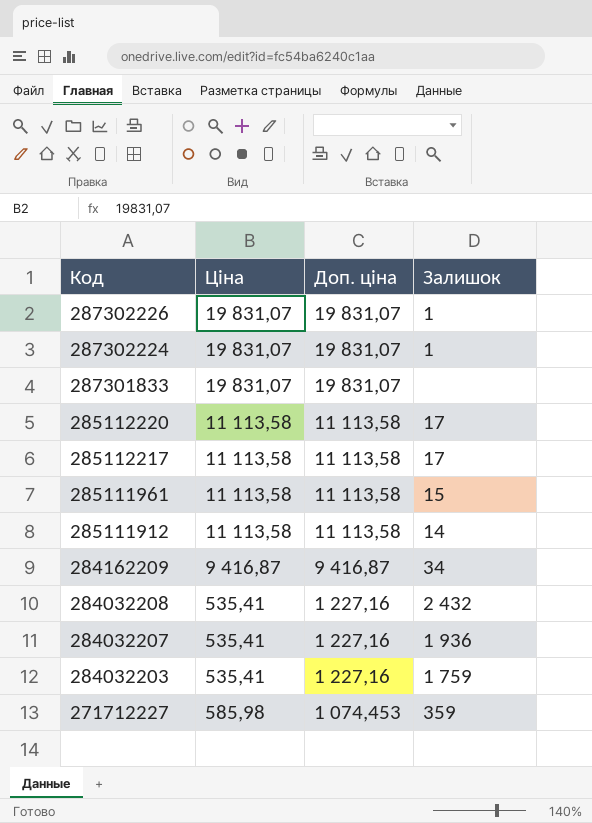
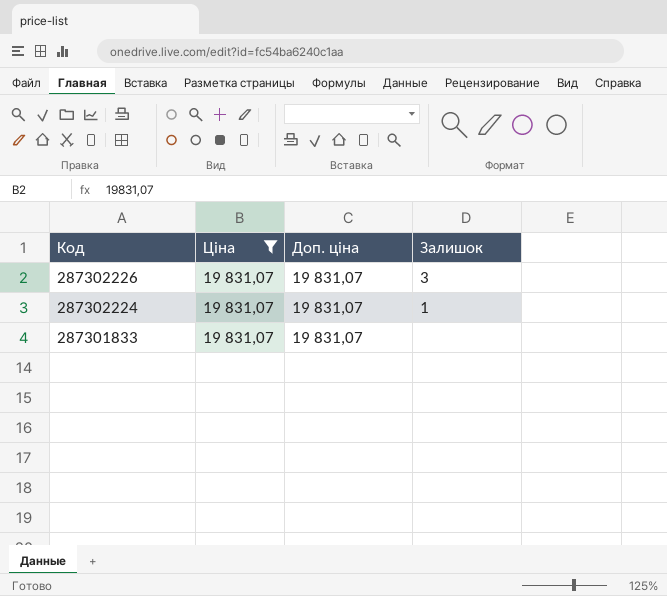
filter: none -> Ціна = 19 831,07
287302226 | Залишок: 1 -> 3

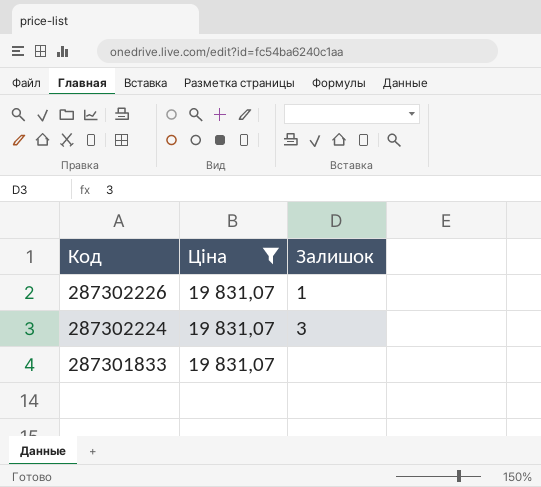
column Доп. ціна | position: 3 -> none
287302226 | Залишок: 3 -> 1
287302224 | Залишок: 1 -> 3

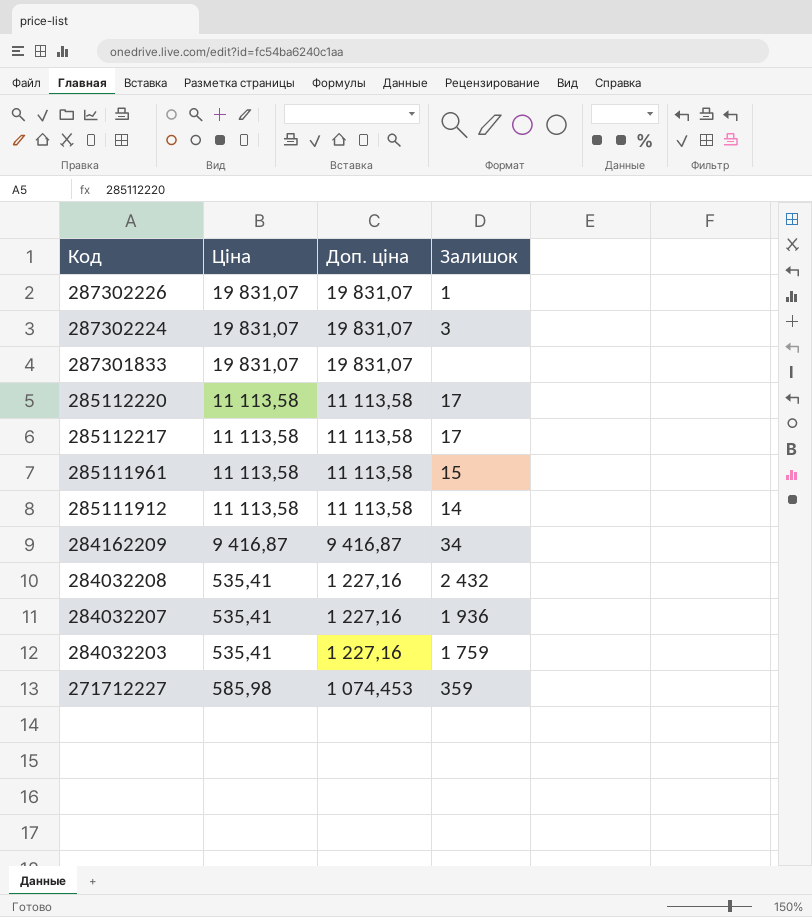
filter: Ціна = 19 831,07 -> none
column Доп. ціна | position: none -> 3

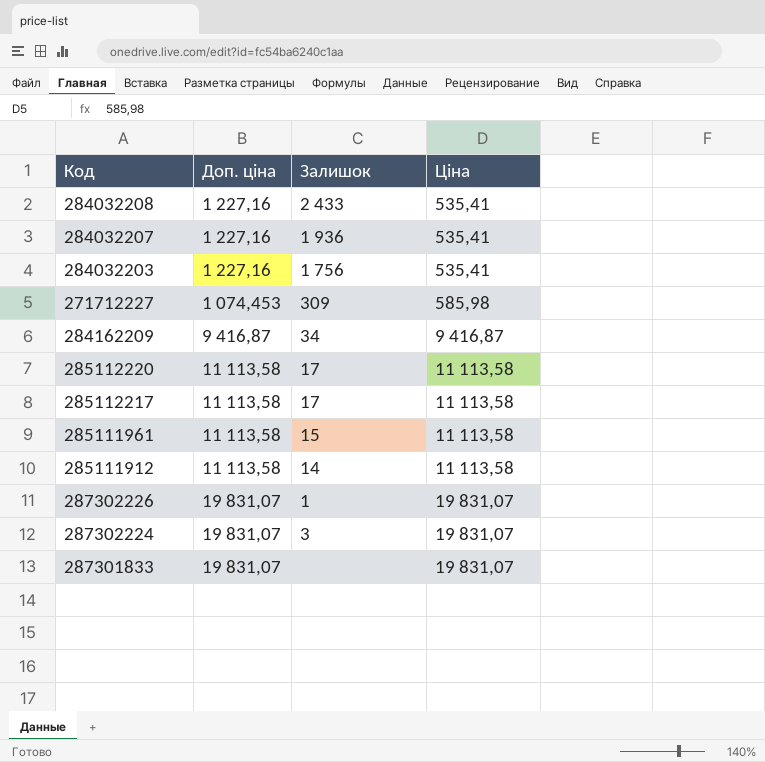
row order: Код descending -> Ціна ascending
column Ціна | position: 2 -> 4
284032208 | Залишок: 2 432 -> 2 433
284032203 | Залишок: 1 759 -> 1 756
271712227 | Залишок: 359 -> 309

